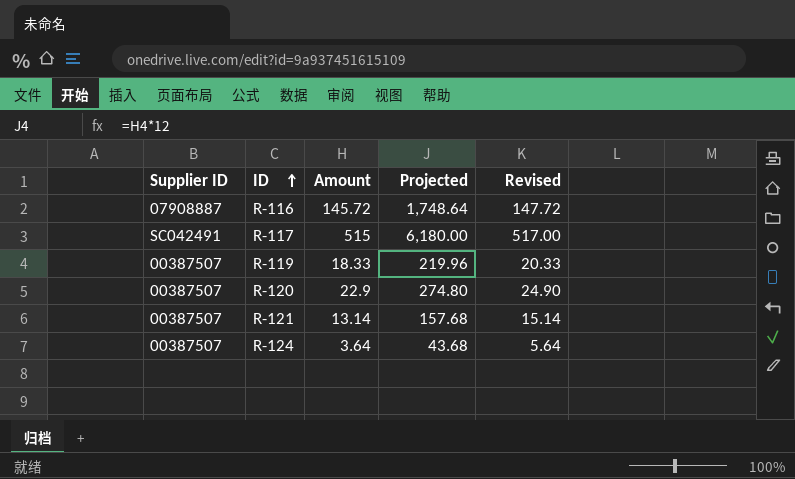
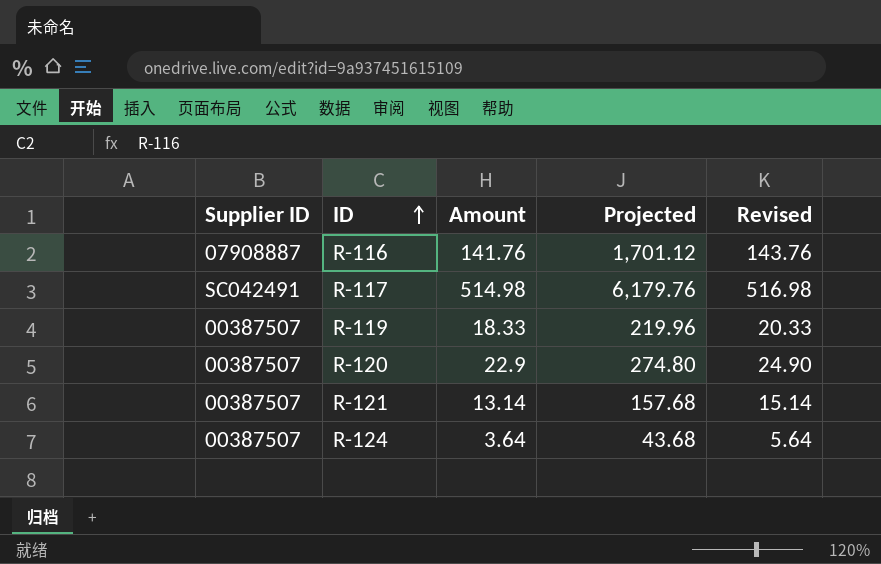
R-116 | Amount: 145.72 -> 141.76
R-116 | Projected: 1,748.64 -> 1,701.12
R-116 | Revised: 147.72 -> 143.76
R-117 | Amount: 515 -> 514.98
R-117 | Projected: 6,180.00 -> 6,179.76
R-117 | Revised: 517.00 -> 516.98

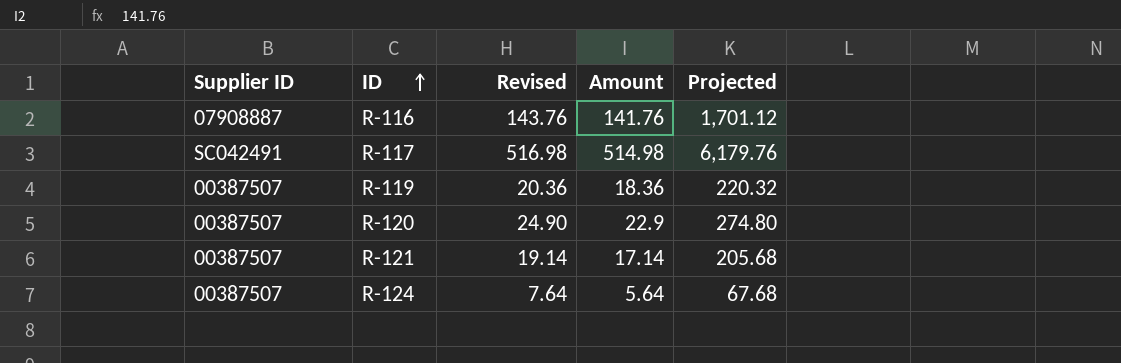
column Revised | position: 5 -> 3
R-119 | Revised: 20.33 -> 20.36
R-119 | Amount: 18.33 -> 18.36
R-119 | Projected: 219.96 -> 220.32
R-121 | Revised: 15.14 -> 19.14
R-121 | Amount: 13.14 -> 17.14
R-121 | Projected: 157.68 -> 205.68
R-124 | Revised: 5.64 -> 7.64
R-124 | Amount: 3.64 -> 5.64
R-124 | Projected: 43.68 -> 67.68

